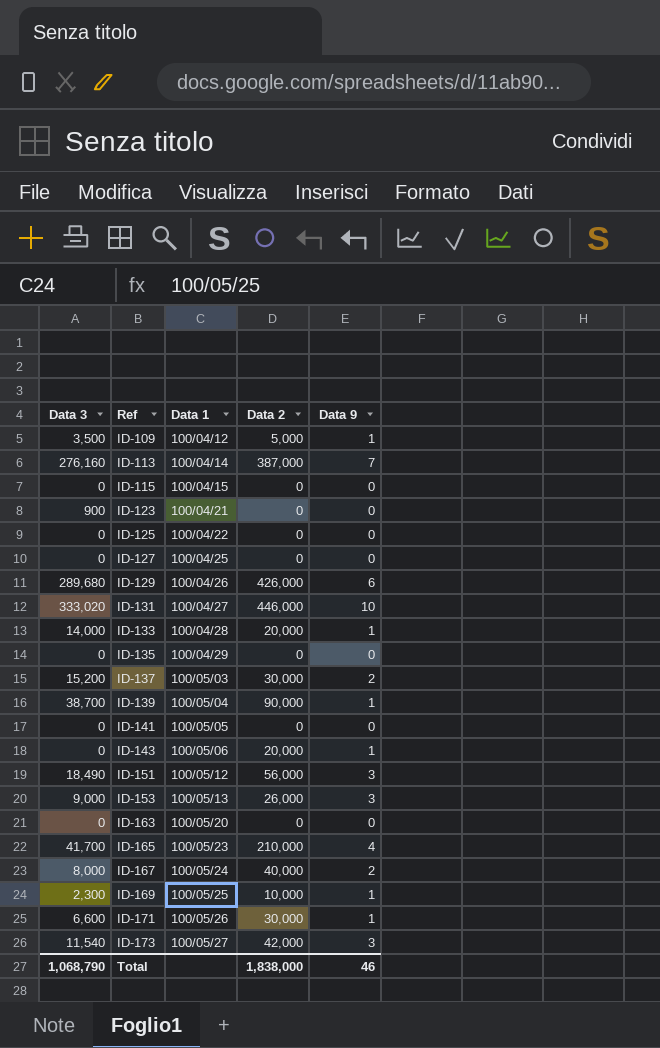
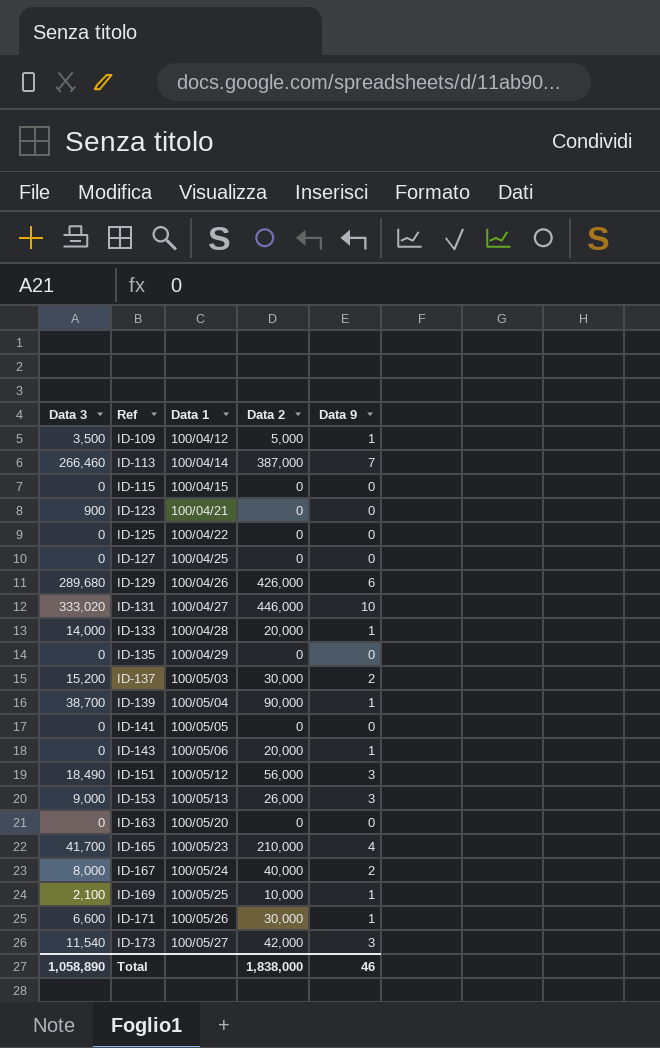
ID-113 | Data 3: 276,160 -> 266,460
ID-169 | Data 3: 2,300 -> 2,100
Total | Data 3: 1,068,790 -> 1,058,890

